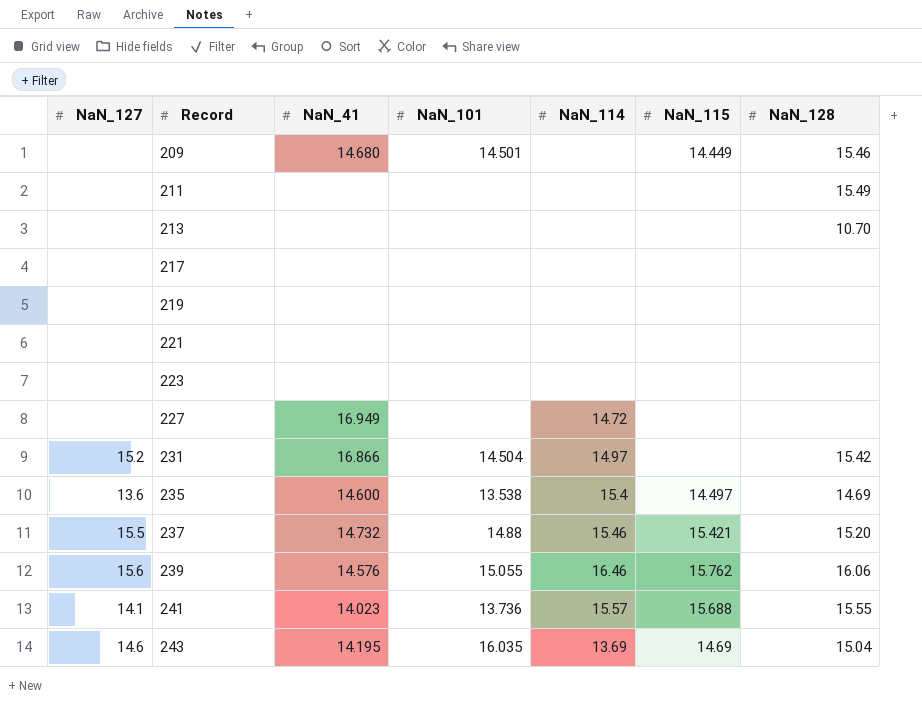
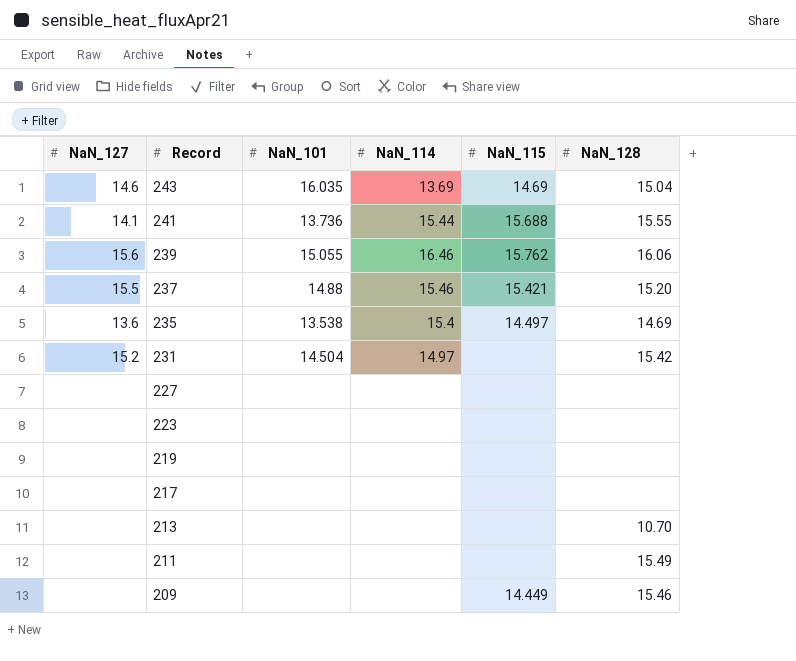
row order: Record ascending -> Record descending
column NaN_41 | position: 3 -> none
row 221: none | none | none | none | none | none -> none
241 | NaN_114: 15.57 -> 15.44
227 | NaN_114: 14.72 -> none
209 | NaN_101: 14.501 -> none

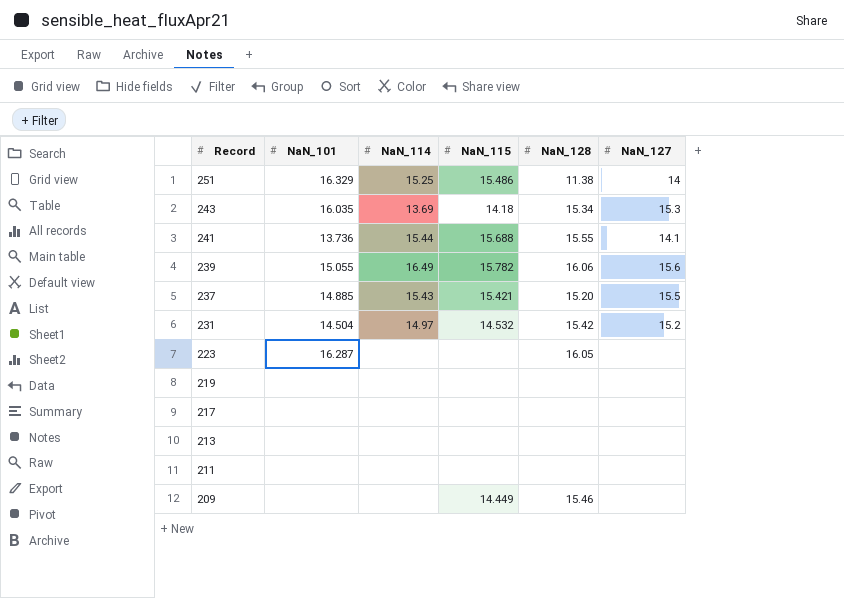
column NaN_127 | position: 1 -> 6
row 235: 13.6 | 13.538 | 15.4 | 14.497 | 14.69 -> none
row 227: none | none | none | none | none -> none
row 251: none -> 16.329 | 15.25 | 15.486 | 11.38 | 14
243 | NaN_115: 14.69 -> 14.18
243 | NaN_128: 15.04 -> 15.34
243 | NaN_127: 14.6 -> 15.3
239 | NaN_114: 16.46 -> 16.49
239 | NaN_115: 15.762 -> 15.782
237 | NaN_101: 14.88 -> 14.885
237 | NaN_114: 15.46 -> 15.43
231 | NaN_115: none -> 14.532
223 | NaN_101: none -> 16.287
223 | NaN_128: none -> 16.05
213 | NaN_128: 10.70 -> none
211 | NaN_128: 15.49 -> none

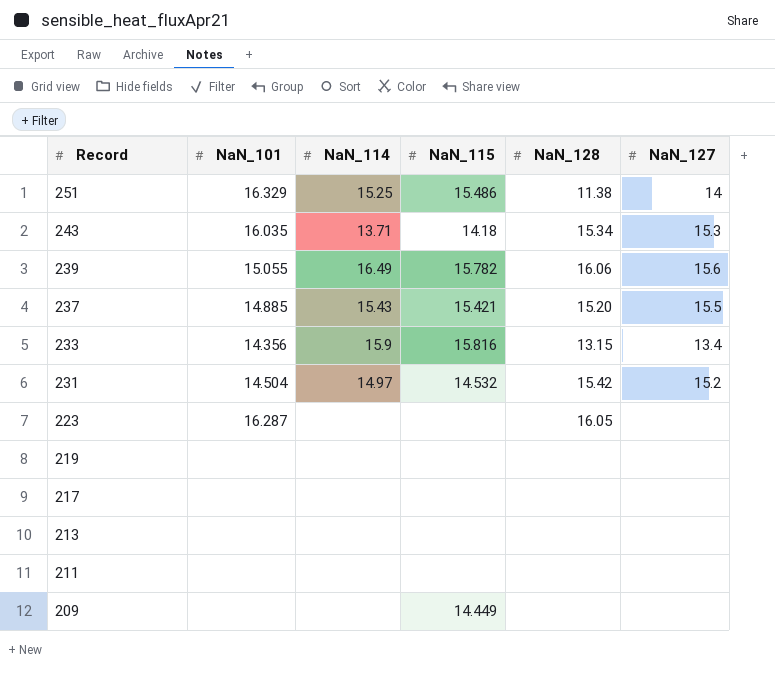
row 241: 13.736 | 15.44 | 15.688 | 15.55 | 14.1 -> none
243 | NaN_114: 13.69 -> 13.71
row 233: none -> 14.356 | 15.9 | 15.816 | 13.15 | 13.4
209 | NaN_128: 15.46 -> none

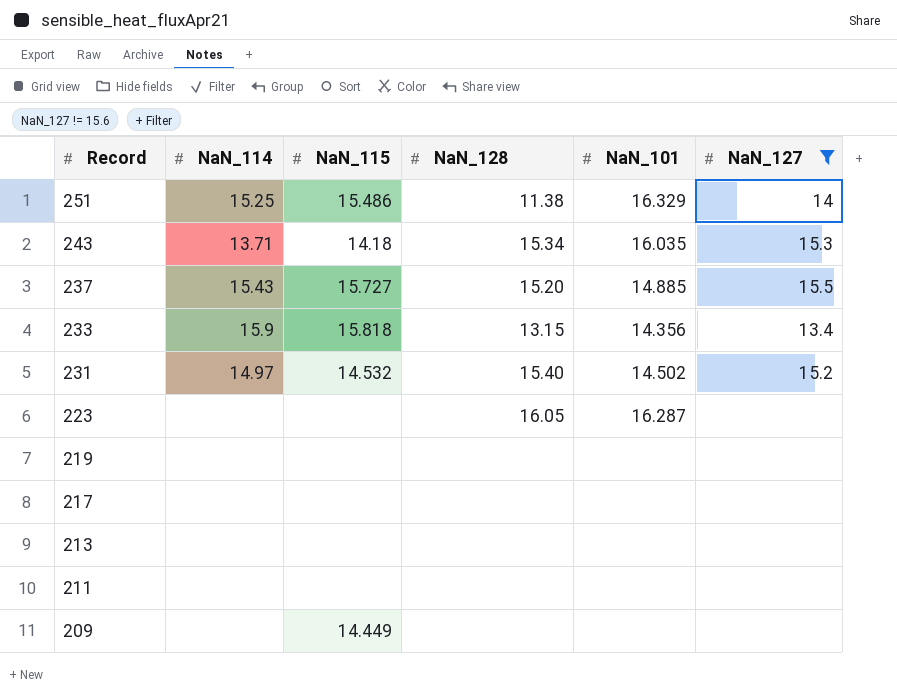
filter: none -> NaN_127 != 15.6
column NaN_101 | position: 2 -> 5
237 | NaN_115: 15.421 -> 15.727
233 | NaN_115: 15.816 -> 15.818
231 | NaN_128: 15.42 -> 15.40
231 | NaN_101: 14.504 -> 14.502

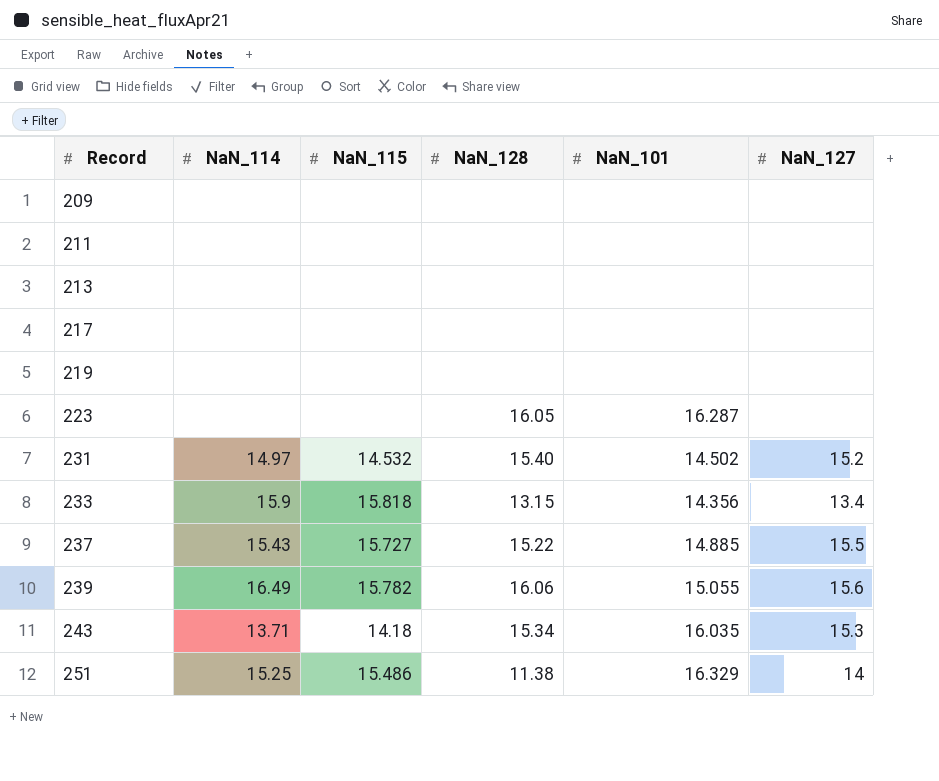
filter: NaN_127 != 15.6 -> none
row order: Record descending -> Record ascending
209 | NaN_115: 14.449 -> none
237 | NaN_128: 15.20 -> 15.22

